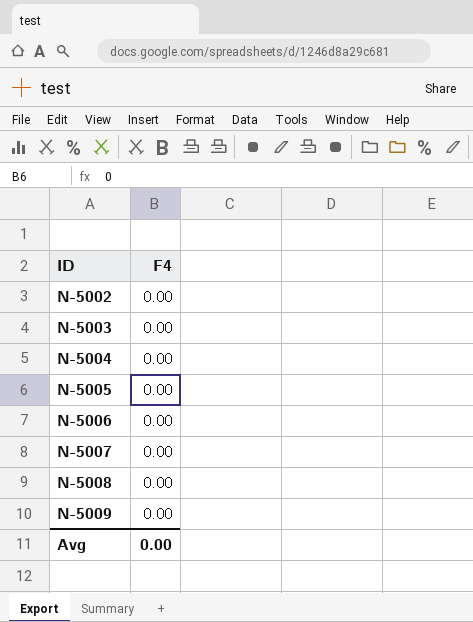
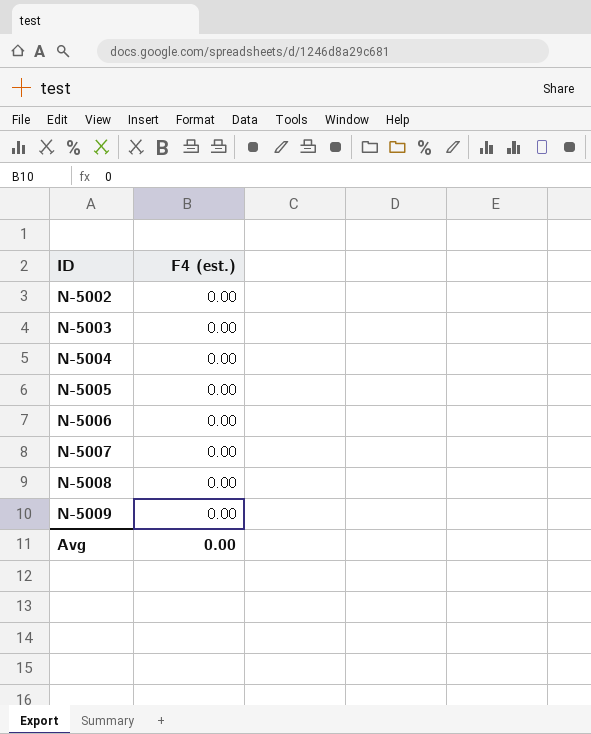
column name: F4 -> F4 (est.)

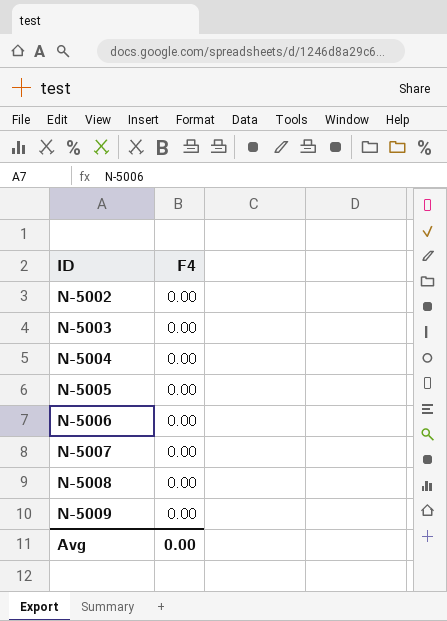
column name: F4 (est.) -> F4

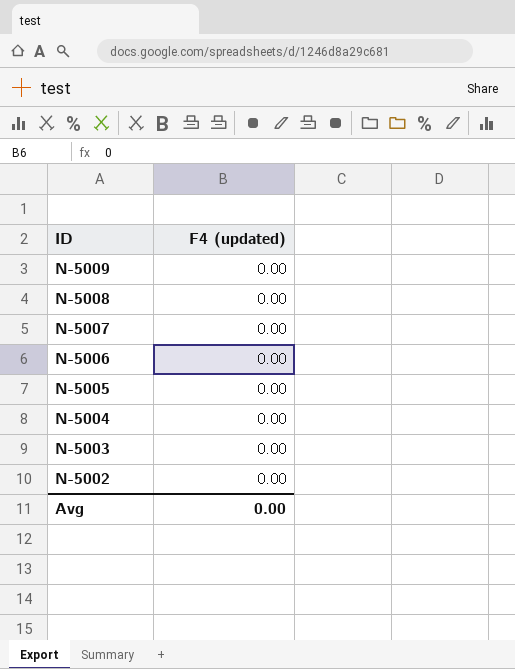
row order: ID ascending -> ID descending
column name: F4 -> F4 (updated)

